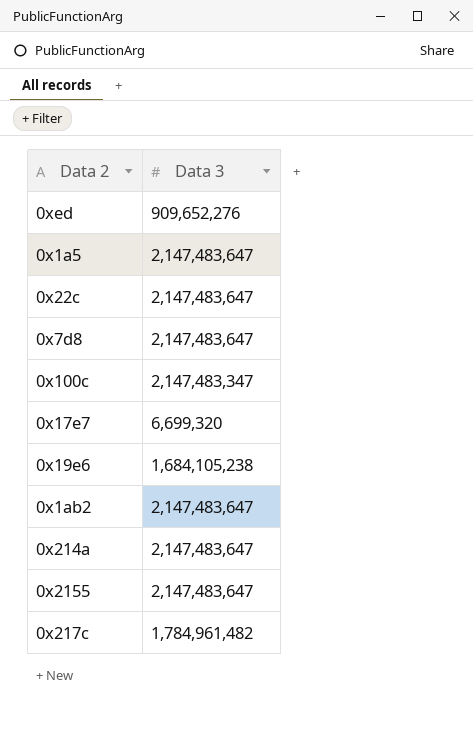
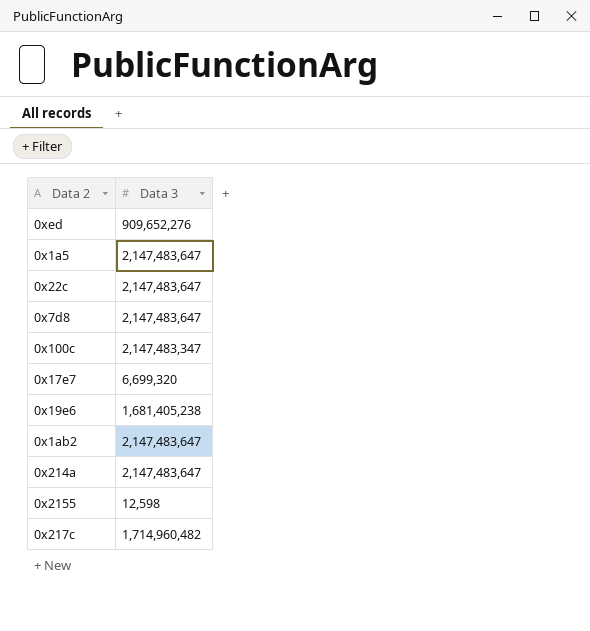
0x19e6 | Data 3: 1,684,105,238 -> 1,681,405,238
0x2155 | Data 3: 2,147,483,647 -> 12,598
0x217c | Data 3: 1,784,961,482 -> 1,714,960,482

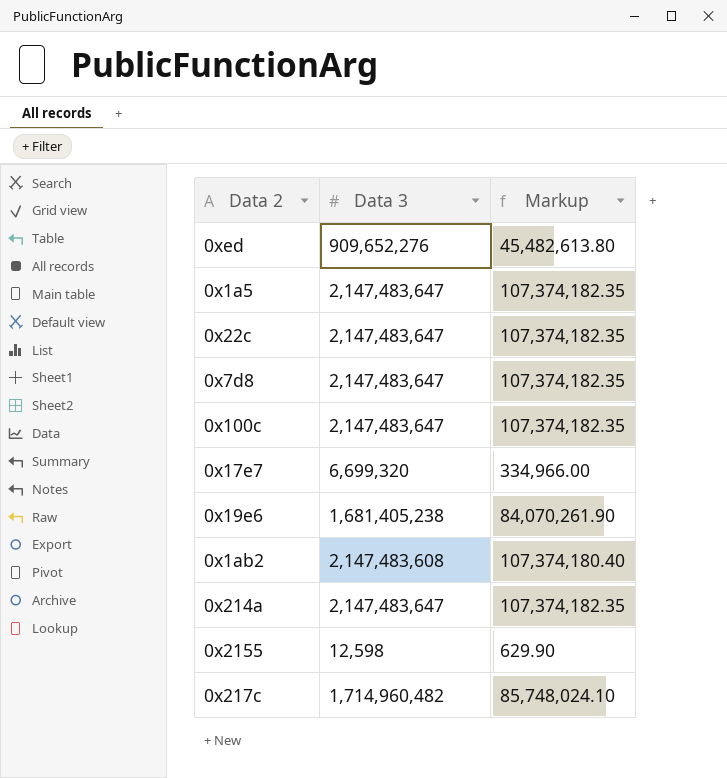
column Markup | formula: none -> [Data 3] * 0.05
0x100c | Data 3: 2,147,483,347 -> 2,147,483,647
0x1ab2 | Data 3: 2,147,483,647 -> 2,147,483,608

